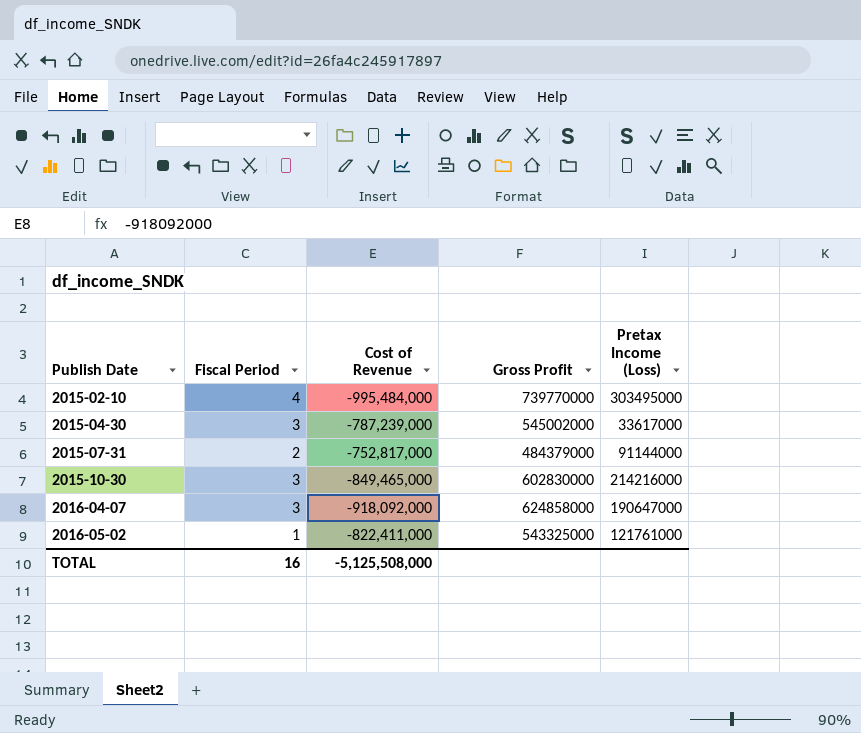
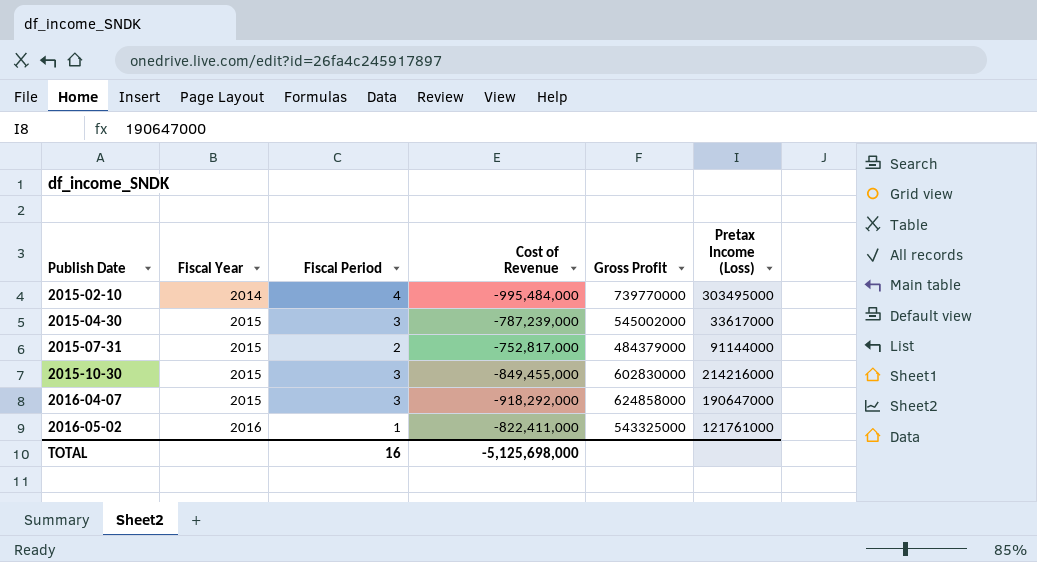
column Fiscal Year | position: none -> 2
2015-10-30 | Cost of Revenue: -849,465,000 -> -849,455,000
2016-04-07 | Cost of Revenue: -918,092,000 -> -918,292,000
TOTAL | Cost of Revenue: -5,125,508,000 -> -5,125,698,000

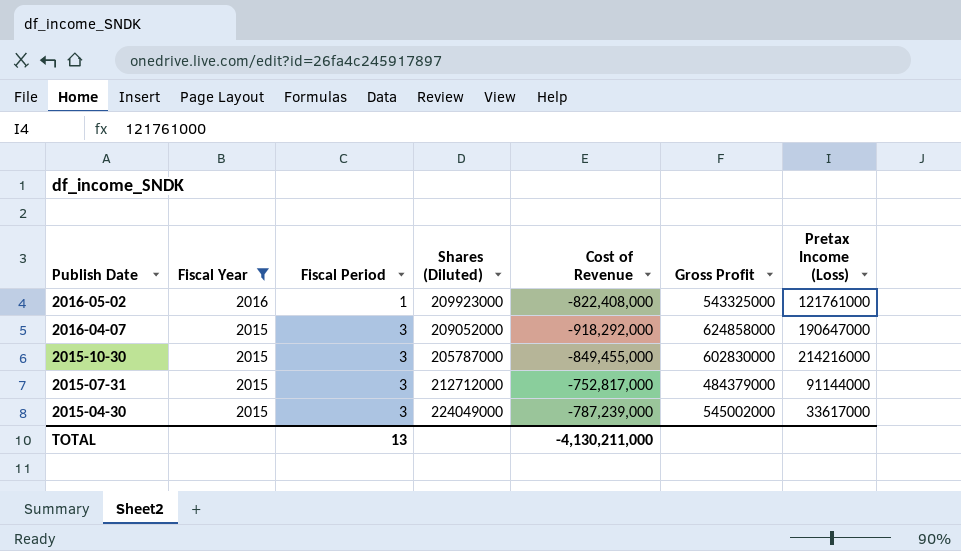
filter: none -> Fiscal Year != 2014
row order: Publish Date ascending -> Publish Date descending
column Shares (Diluted) | position: none -> 4
2016-05-02 | Cost of Revenue: -822,411,000 -> -822,408,000
2015-07-31 | Fiscal Period: 2 -> 3
TOTAL | Fiscal Period: 16 -> 13
TOTAL | Cost of Revenue: -5,125,698,000 -> -4,130,211,000

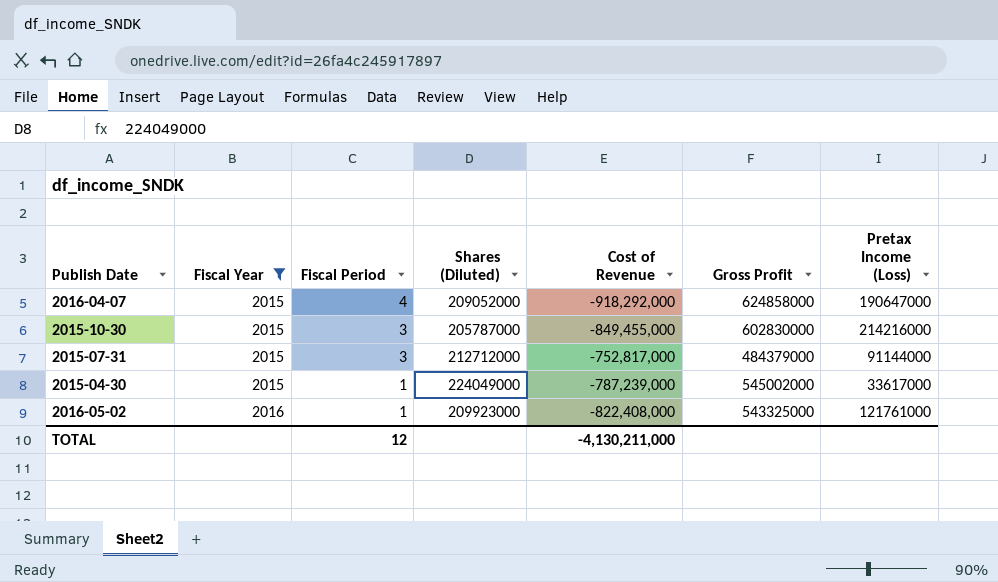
row order: Publish Date descending -> Fiscal Year ascending
2016-04-07 | Fiscal Period: 3 -> 4
2015-04-30 | Fiscal Period: 3 -> 1
TOTAL | Fiscal Period: 13 -> 12

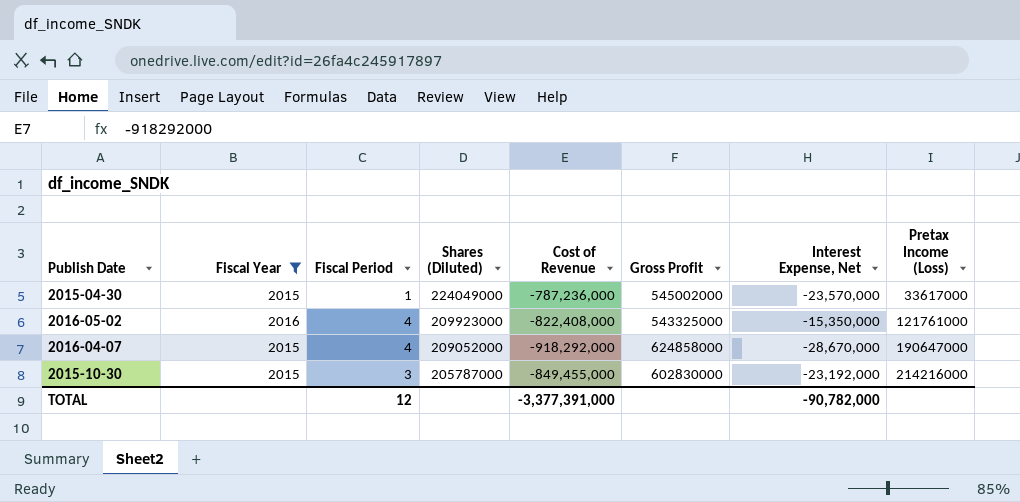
row order: Fiscal Year ascending -> Shares (Diluted) descending
column Interest Expense, Net | position: none -> 7
row 2015-07-31: 2015 | 3 | 212712000 | -752,817,000 | 484379000 | 91144000 -> none
2015-04-30 | Cost of Revenue: -787,239,000 -> -787,236,000
2016-05-02 | Fiscal Period: 1 -> 4
TOTAL | Cost of Revenue: -4,130,211,000 -> -3,377,391,000

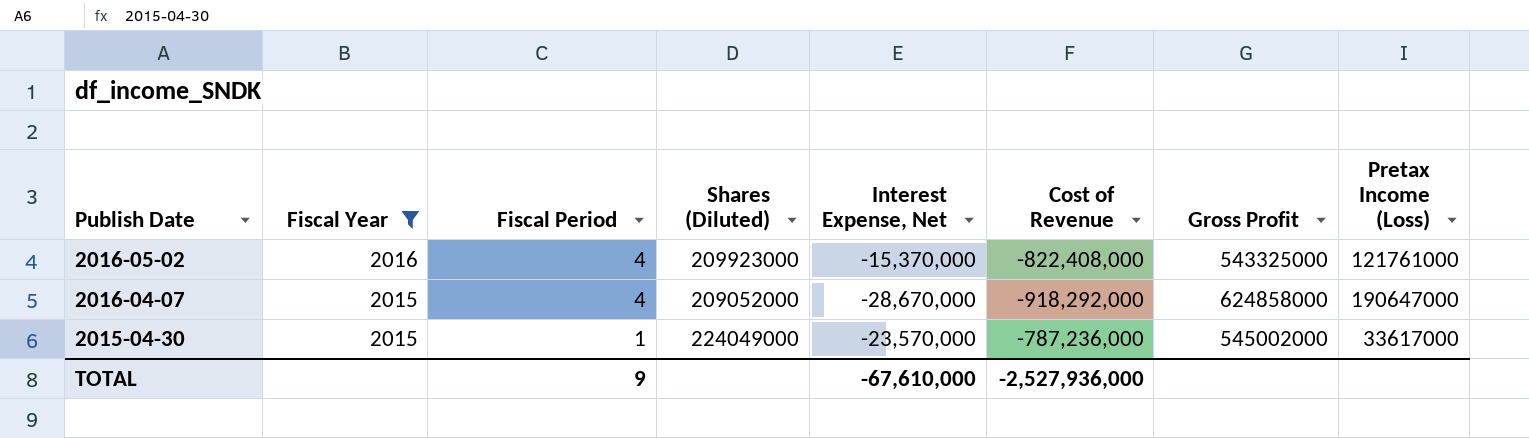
row order: Shares (Diluted) descending -> Publish Date descending
column Interest Expense, Net | position: 7 -> 5
row 2015-10-30: 2015 | 3 | 205787000 | -849,455,000 | 602830000 | -23,192,000 | 214216000 -> none
2016-05-02 | Interest Expense, Net: -15,350,000 -> -15,370,000
TOTAL | Fiscal Period: 12 -> 9
TOTAL | Interest Expense, Net: -90,782,000 -> -67,610,000
TOTAL | Cost of Revenue: -3,377,391,000 -> -2,527,936,000

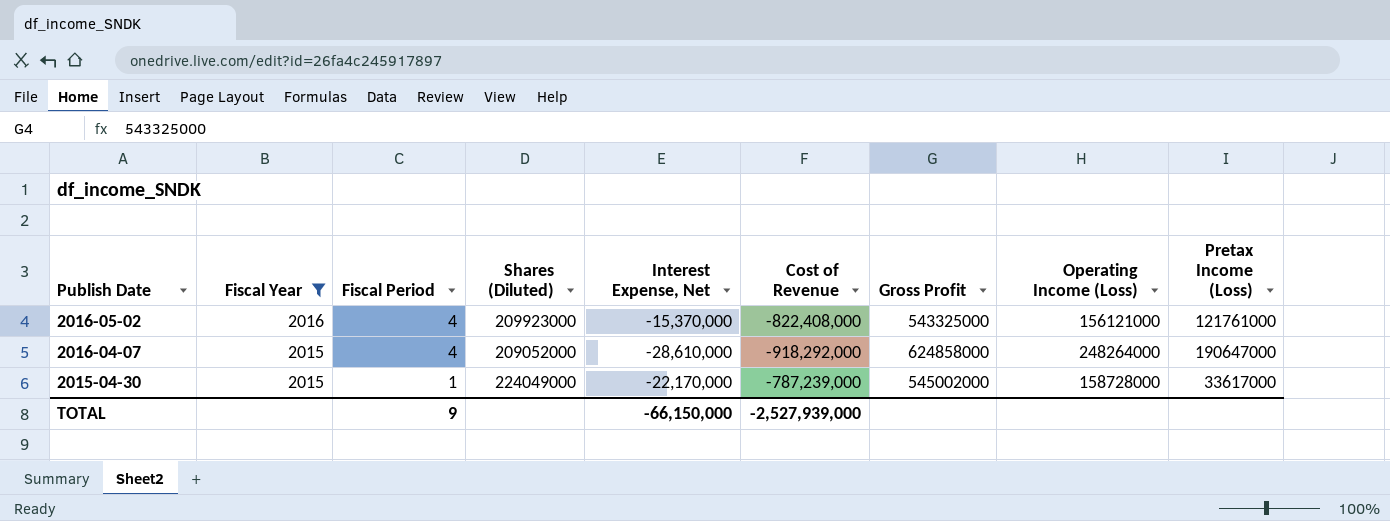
column Operating Income (Loss) | position: none -> 8
2016-04-07 | Interest Expense, Net: -28,670,000 -> -28,610,000
2015-04-30 | Interest Expense, Net: -23,570,000 -> -22,170,000
2015-04-30 | Cost of Revenue: -787,236,000 -> -787,239,000
TOTAL | Interest Expense, Net: -67,610,000 -> -66,150,000
TOTAL | Cost of Revenue: -2,527,936,000 -> -2,527,939,000

